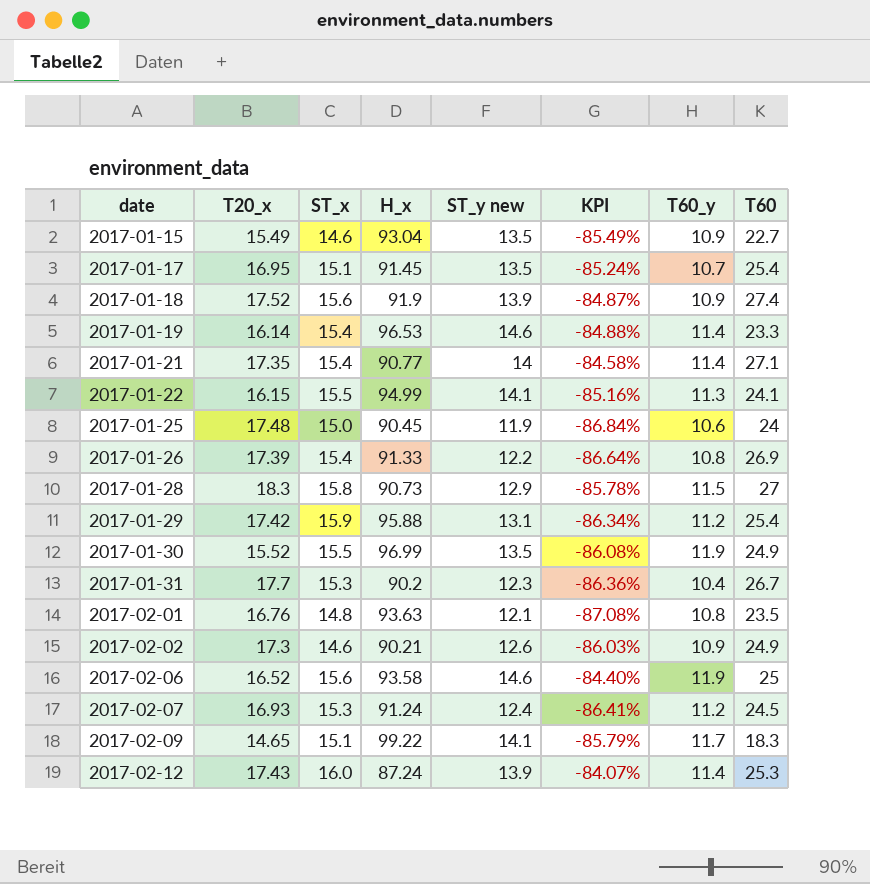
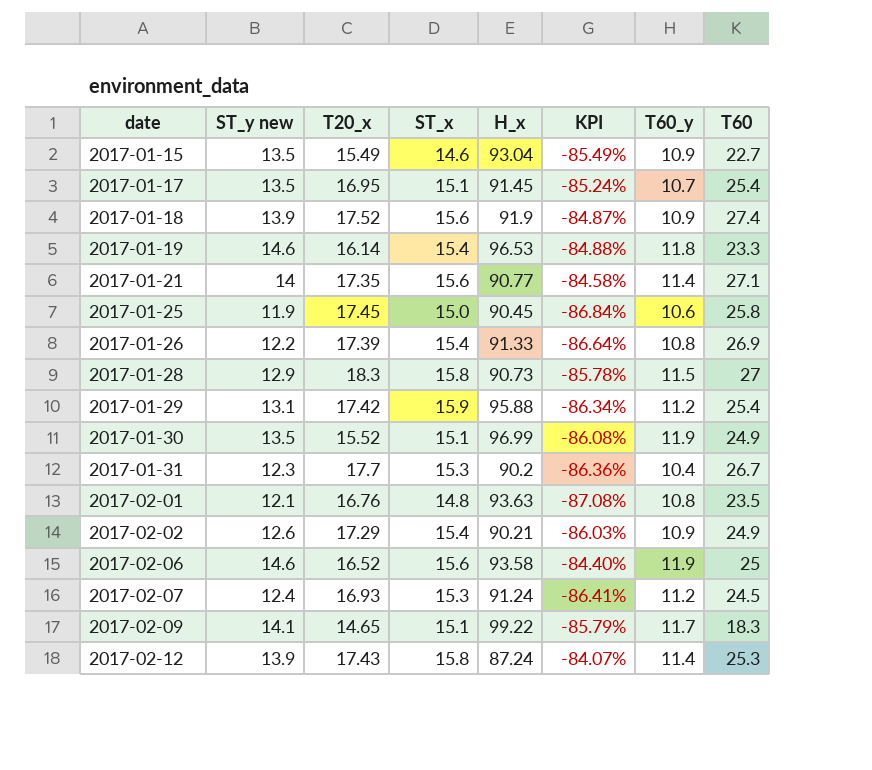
column ST_y new | position: 5 -> 2
row 2017-01-22: 16.15 | 15.5 | 94.99 | 14.1 | -85.16% | 11.3 | 24.1 -> none
2017-01-19 | T60_y: 11.4 -> 11.8
2017-01-21 | ST_x: 15.4 -> 15.6
2017-01-25 | T20_x: 17.48 -> 17.45
2017-01-25 | T60: 24 -> 25.8
2017-01-30 | ST_x: 15.5 -> 15.1
2017-02-02 | T20_x: 17.3 -> 17.29
2017-02-02 | ST_x: 14.6 -> 15.4
2017-02-12 | ST_x: 16.0 -> 15.8

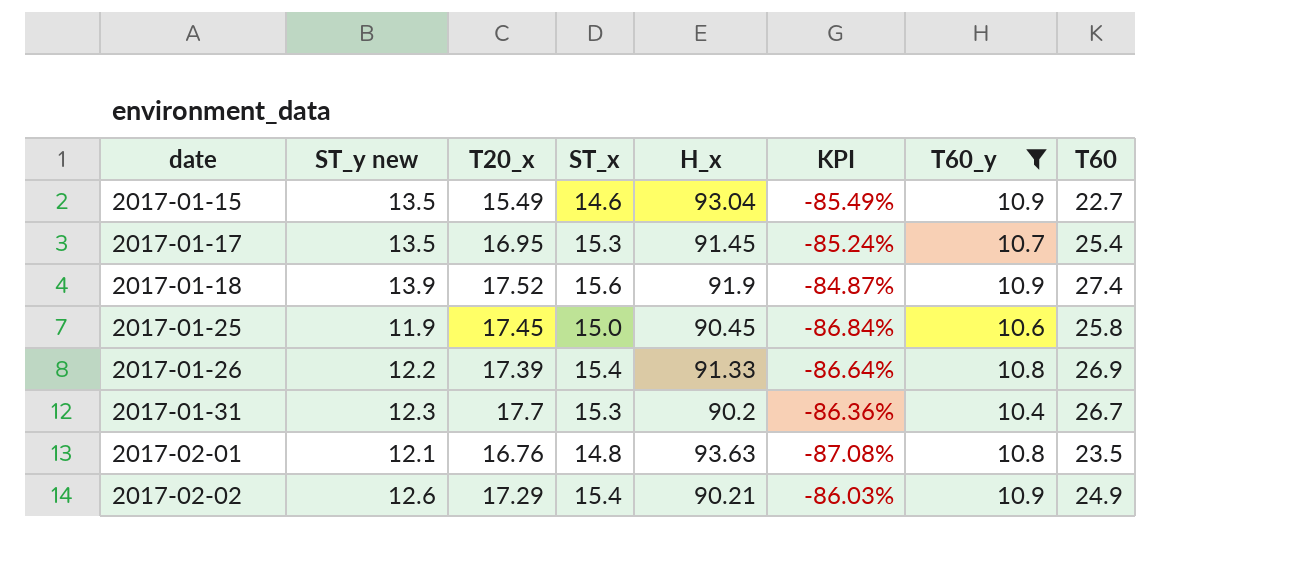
filter: none -> T60_y <= 10.9
2017-01-17 | ST_x: 15.1 -> 15.3

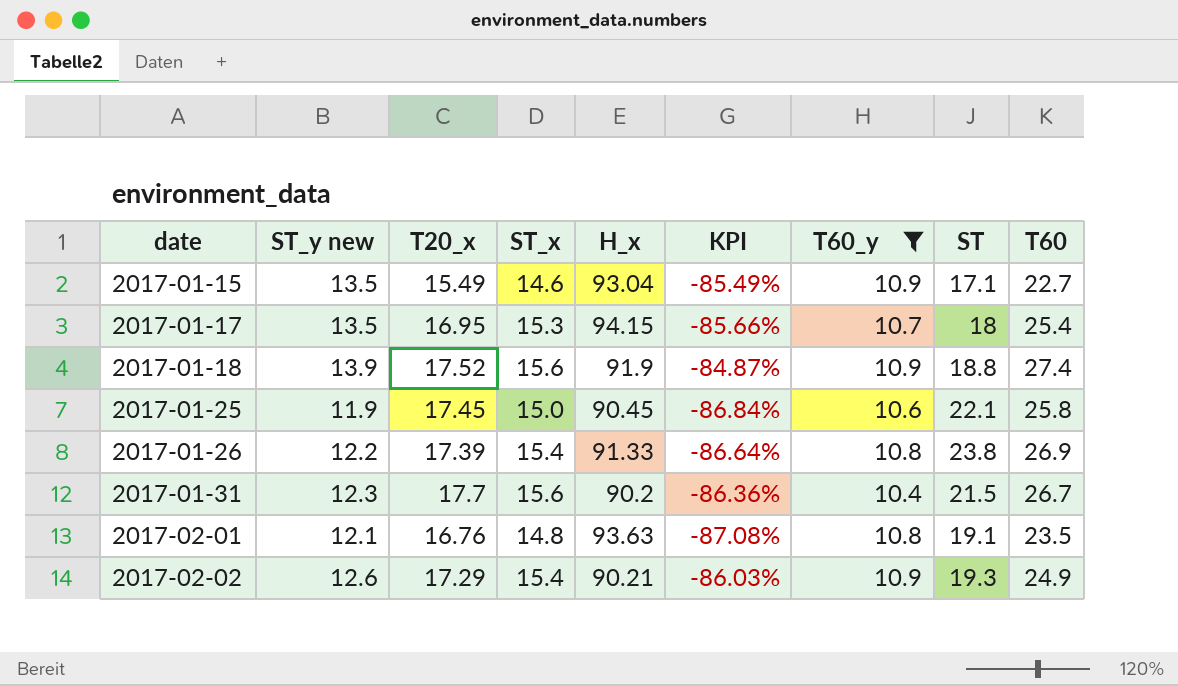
column ST | position: none -> 8
2017-01-17 | H_x: 91.45 -> 94.15
2017-01-17 | KPI: -85.24% -> -85.66%
2017-01-31 | ST_x: 15.3 -> 15.6

